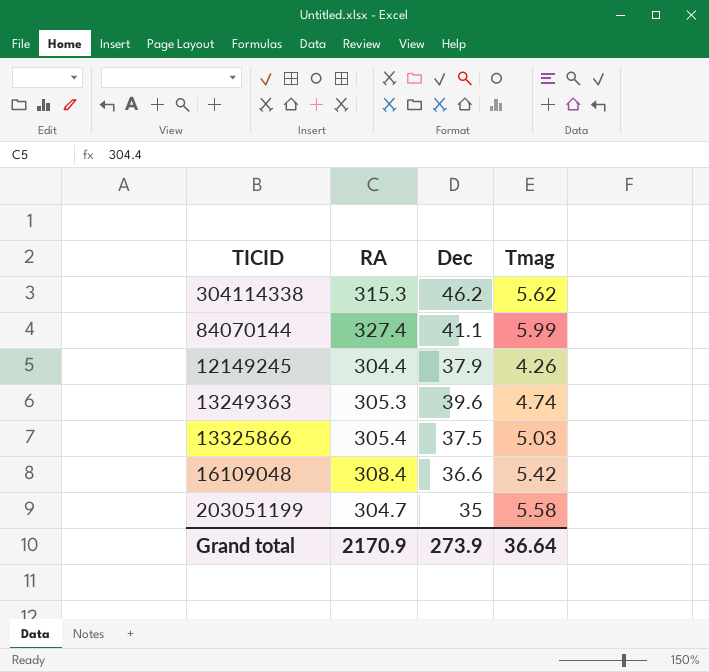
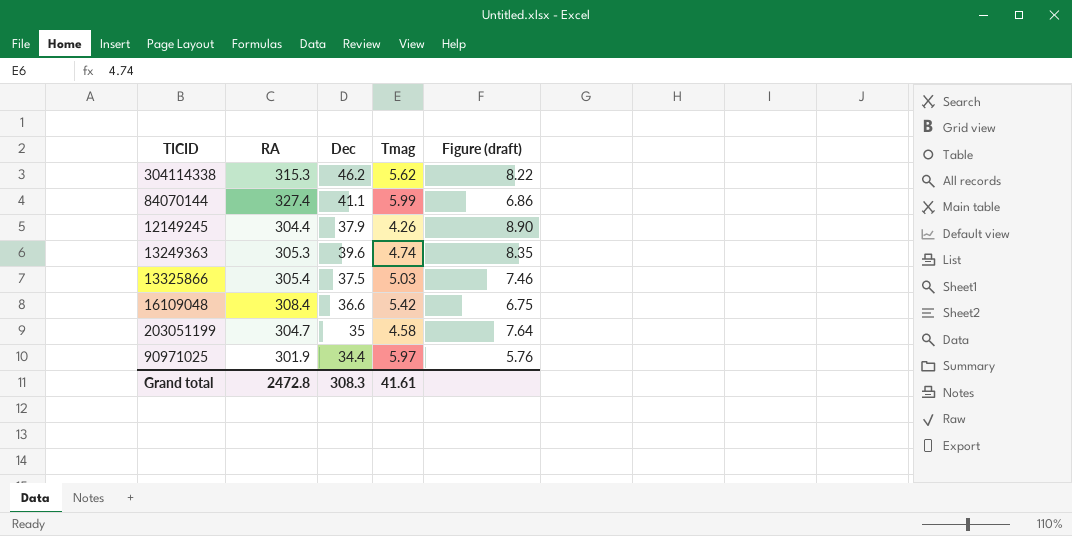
column Figure (draft) | formula: none -> [Dec] / [Tmag]
203051199 | Tmag: 5.58 -> 4.58
row 90971025: none -> 301.9 | 34.4 | 5.97 | 5.76
Grand total | RA: 2170.9 -> 2472.8
Grand total | Dec: 273.9 -> 308.3
Grand total | Tmag: 36.64 -> 41.61

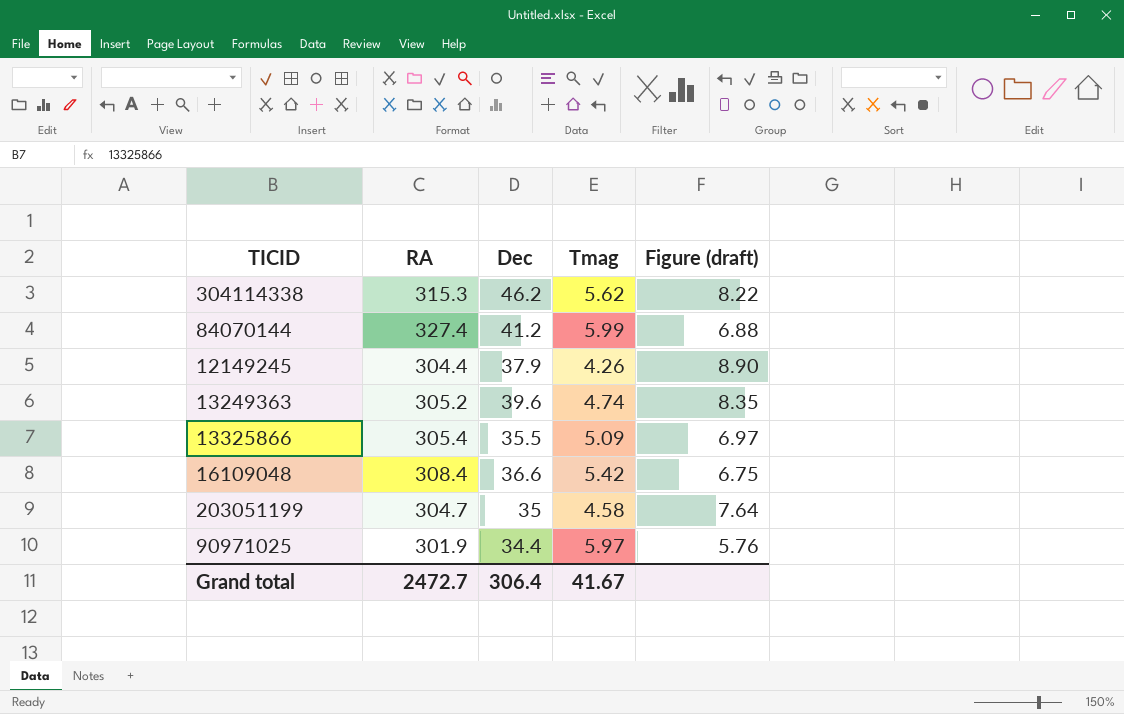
84070144 | Dec: 41.1 -> 41.2
84070144 | Figure (draft): 6.86 -> 6.88
13249363 | RA: 305.3 -> 305.2
13325866 | Dec: 37.5 -> 35.5
13325866 | Tmag: 5.03 -> 5.09
13325866 | Figure (draft): 7.46 -> 6.97
Grand total | RA: 2472.8 -> 2472.7
Grand total | Dec: 308.3 -> 306.4
Grand total | Tmag: 41.61 -> 41.67

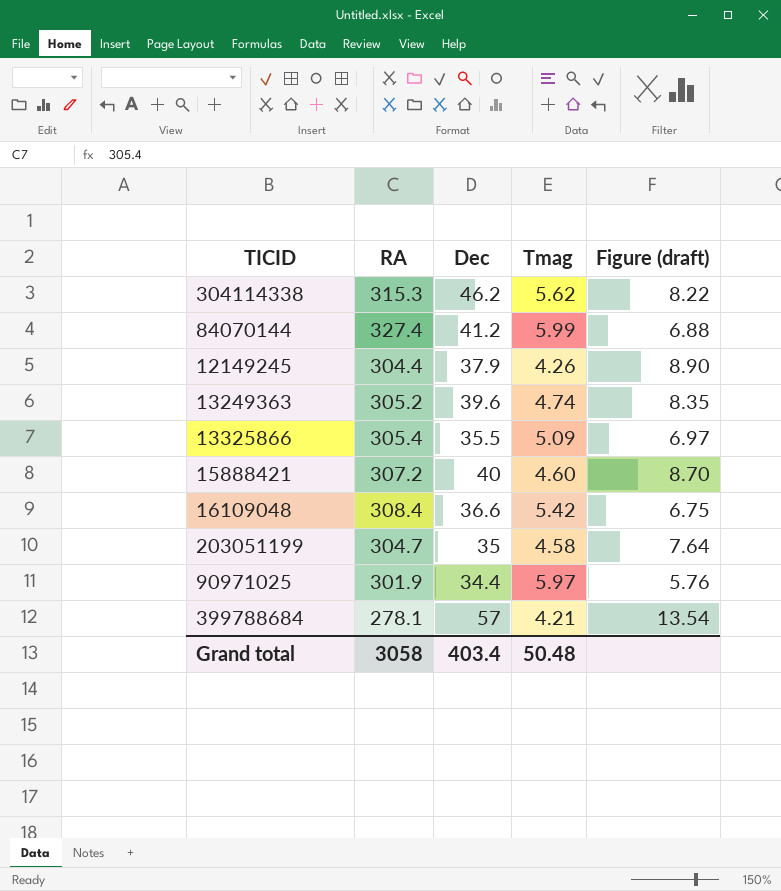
row 15888421: none -> 307.2 | 40 | 4.60 | 8.70
row 399788684: none -> 278.1 | 57 | 4.21 | 13.54
Grand total | RA: 2472.7 -> 3058
Grand total | Dec: 306.4 -> 403.4
Grand total | Tmag: 41.67 -> 50.48

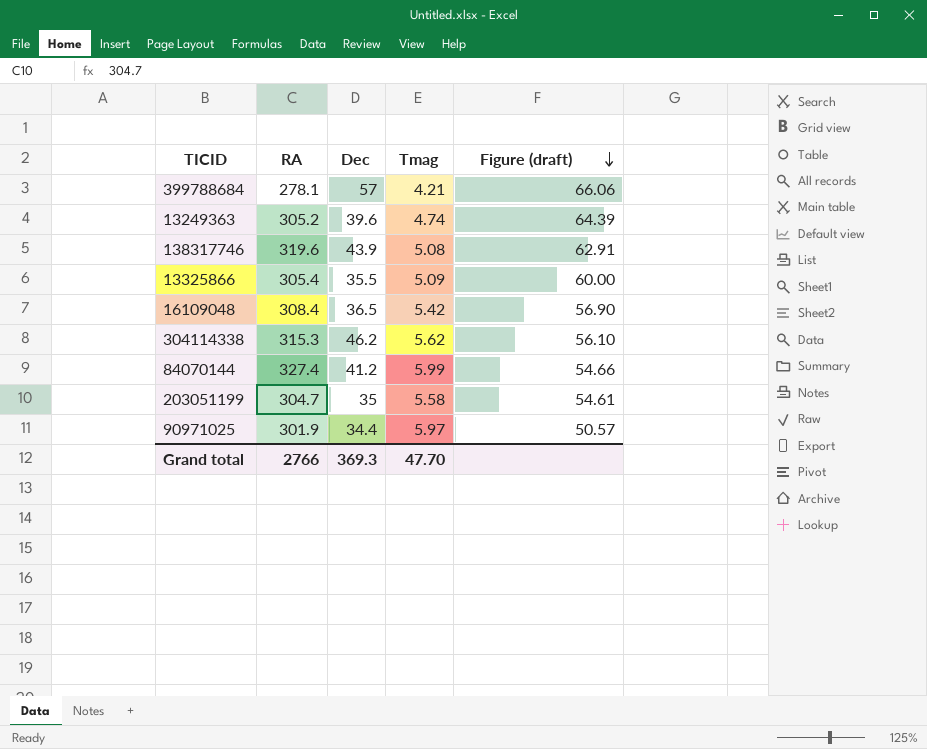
row order: none -> Figure (draft) descending
column Figure (draft) | formula: [Dec] / [Tmag] -> [RA] / [Tmag]
row 12149245: 304.4 | 37.9 | 4.26 | 8.90 -> none
row 15888421: 307.2 | 40 | 4.60 | 8.70 -> none
row 138317746: none -> 319.6 | 43.9 | 5.08 | 62.91
16109048 | Dec: 36.6 -> 36.5
203051199 | Tmag: 4.58 -> 5.58
Grand total | RA: 3058 -> 2766
Grand total | Dec: 403.4 -> 369.3
Grand total | Tmag: 50.48 -> 47.70

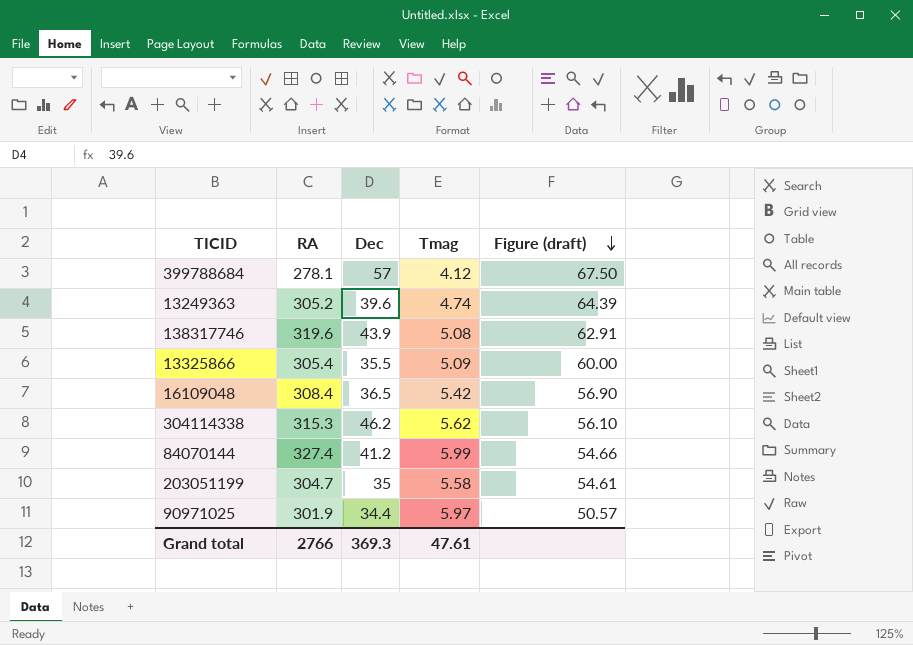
399788684 | Tmag: 4.21 -> 4.12
399788684 | Figure (draft): 66.06 -> 67.50
Grand total | Tmag: 47.70 -> 47.61

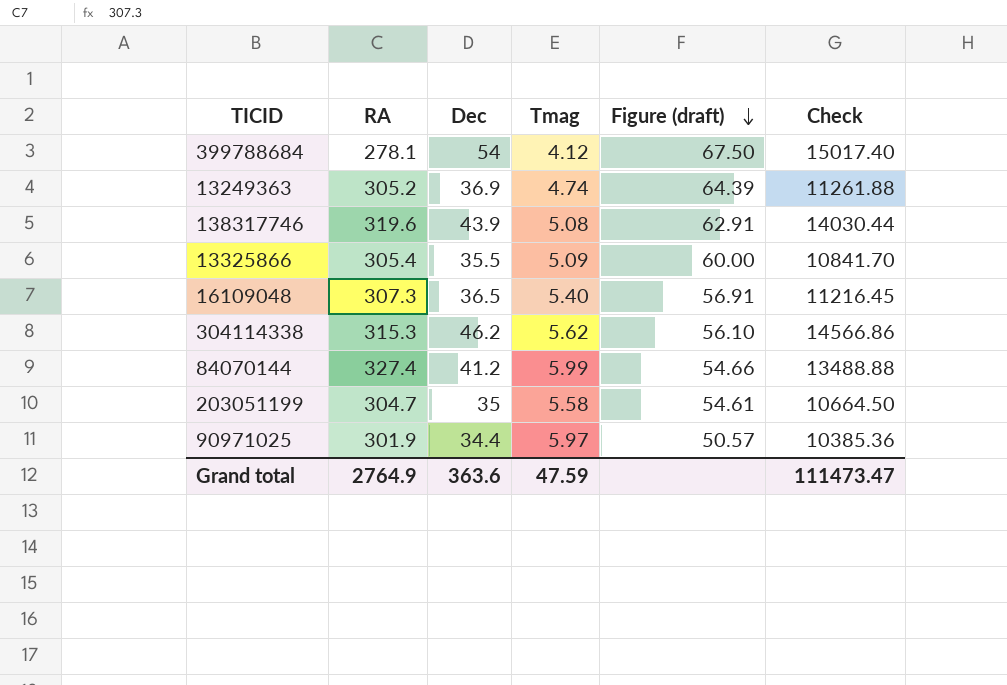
column Check | formula: none -> [RA] * [Dec]
399788684 | Dec: 57 -> 54
13249363 | Dec: 39.6 -> 36.9
16109048 | RA: 308.4 -> 307.3
16109048 | Tmag: 5.42 -> 5.40
16109048 | Figure (draft): 56.90 -> 56.91
Grand total | RA: 2766 -> 2764.9
Grand total | Dec: 369.3 -> 363.6
Grand total | Tmag: 47.61 -> 47.59

